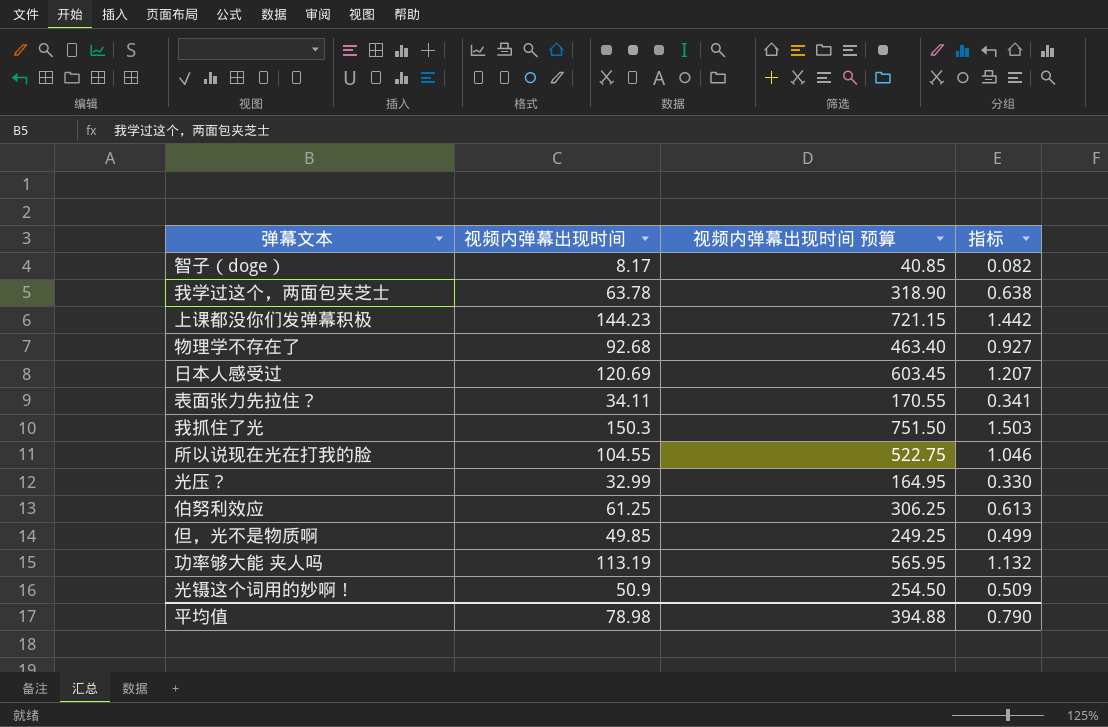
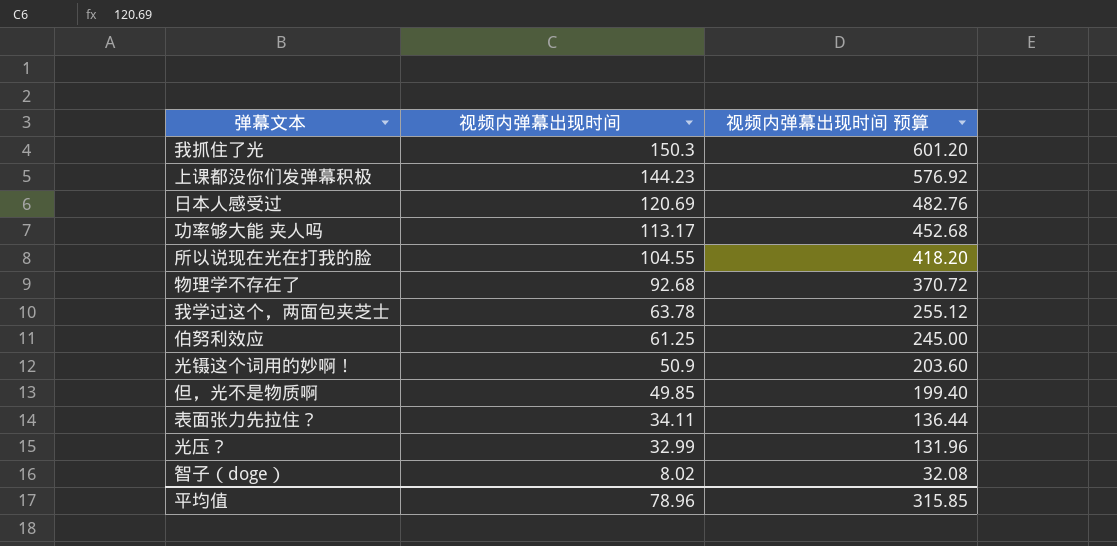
row order: none -> 视频内弹幕出现时间 descending
column 指标 | formula: [视频内弹幕出现时间] * 0.01 -> none
column 视频内弹幕出现时间 预算 | formula: [视频内弹幕出现时间] * 5 -> [视频内弹幕出现时间] * 4
功率够大能 夹人吗 | 视频内弹幕出现时间: 113.19 -> 113.17
智子（doge） | 视频内弹幕出现时间: 8.17 -> 8.02
平均值 | 视频内弹幕出现时间: 78.98 -> 78.96
平均值 | 视频内弹幕出现时间 预算: 394.88 -> 315.85

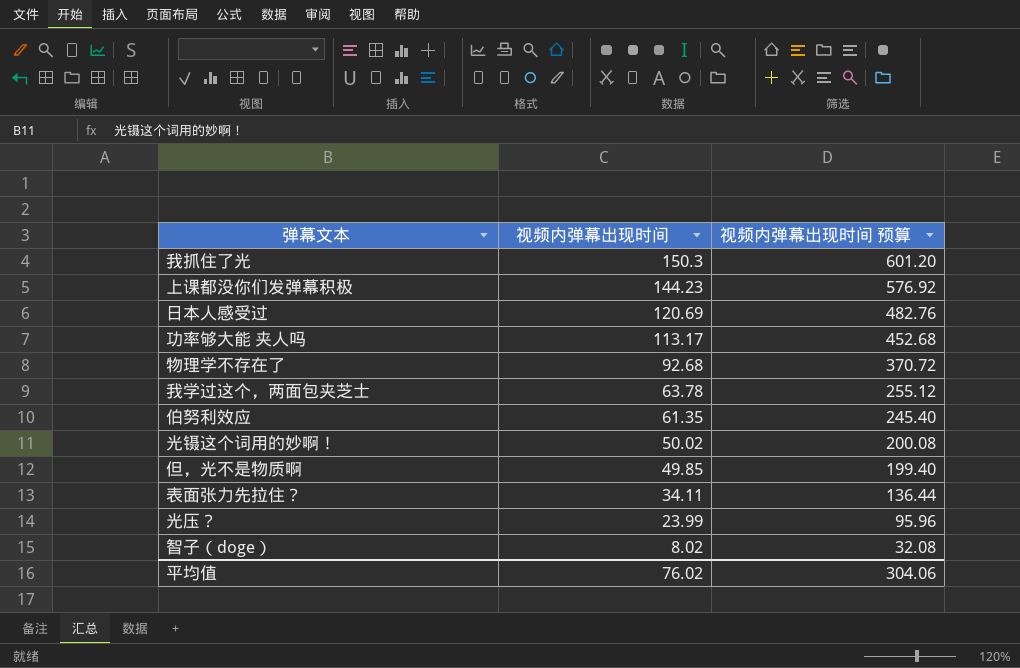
row 所以说现在光在打我的脸: 104.55 | 418.20 -> none
伯努利效应 | 视频内弹幕出现时间: 61.25 -> 61.35
伯努利效应 | 视频内弹幕出现时间 预算: 245.00 -> 245.40
光镊这个词用的妙啊！ | 视频内弹幕出现时间: 50.9 -> 50.02
光镊这个词用的妙啊！ | 视频内弹幕出现时间 预算: 203.60 -> 200.08
光压？ | 视频内弹幕出现时间: 32.99 -> 23.99
光压？ | 视频内弹幕出现时间 预算: 131.96 -> 95.96
平均值 | 视频内弹幕出现时间: 78.96 -> 76.02
平均值 | 视频内弹幕出现时间 预算: 315.85 -> 304.06

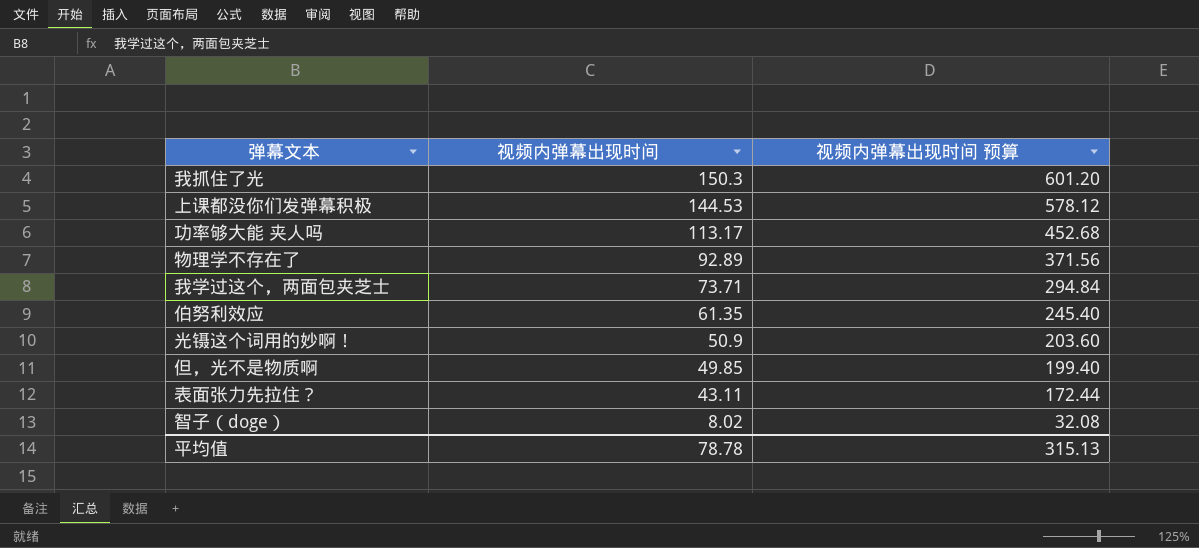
row 日本人感受过: 120.69 | 482.76 -> none
row 光压？: 23.99 | 95.96 -> none
上课都没你们发弹幕积极 | 视频内弹幕出现时间: 144.23 -> 144.53
上课都没你们发弹幕积极 | 视频内弹幕出现时间 预算: 576.92 -> 578.12
物理学不存在了 | 视频内弹幕出现时间: 92.68 -> 92.89
物理学不存在了 | 视频内弹幕出现时间 预算: 370.72 -> 371.56
我学过这个，两面包夹芝士 | 视频内弹幕出现时间: 63.78 -> 73.71
我学过这个，两面包夹芝士 | 视频内弹幕出现时间 预算: 255.12 -> 294.84
光镊这个词用的妙啊！ | 视频内弹幕出现时间: 50.02 -> 50.9
光镊这个词用的妙啊！ | 视频内弹幕出现时间 预算: 200.08 -> 203.60
表面张力先拉住？ | 视频内弹幕出现时间: 34.11 -> 43.11
表面张力先拉住？ | 视频内弹幕出现时间 预算: 136.44 -> 172.44
平均值 | 视频内弹幕出现时间: 76.02 -> 78.78
平均值 | 视频内弹幕出现时间 预算: 304.06 -> 315.13

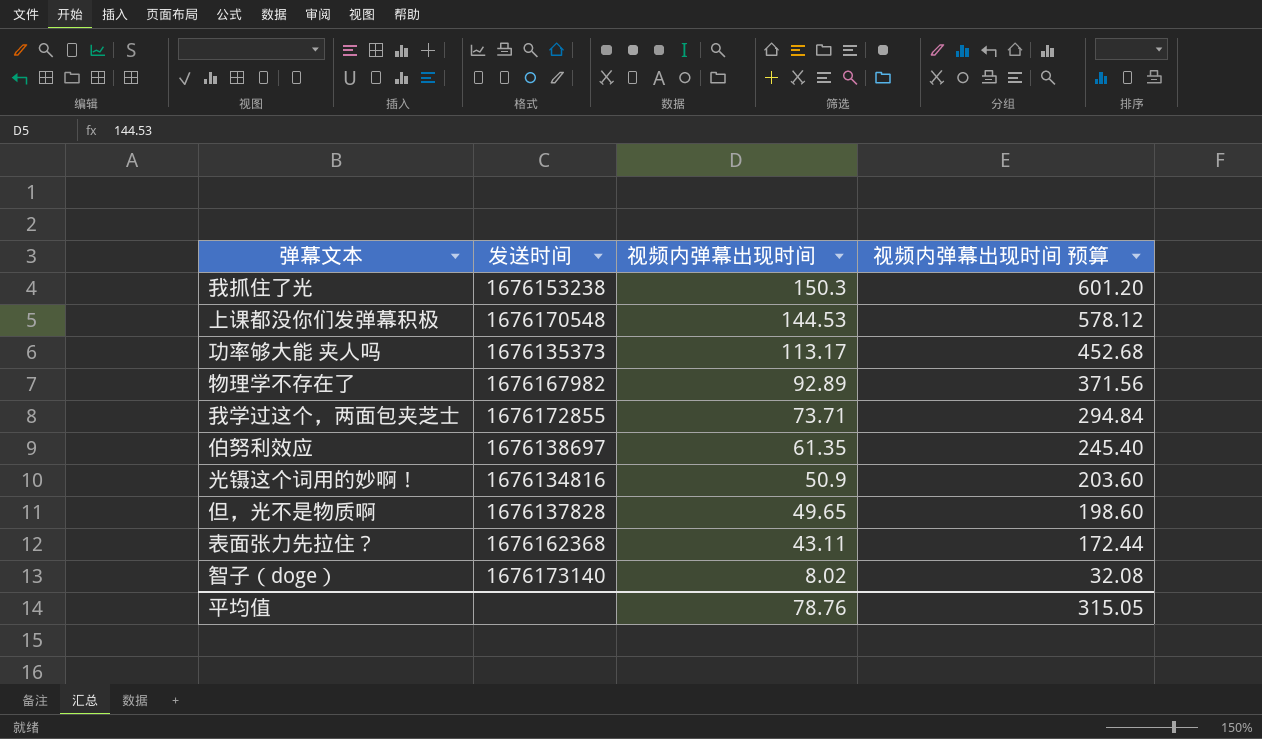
column 发送时间 | position: none -> 2
但，光不是物质啊 | 视频内弹幕出现时间: 49.85 -> 49.65
但，光不是物质啊 | 视频内弹幕出现时间 预算: 199.40 -> 198.60
平均值 | 视频内弹幕出现时间: 78.78 -> 78.76
平均值 | 视频内弹幕出现时间 预算: 315.13 -> 315.05

